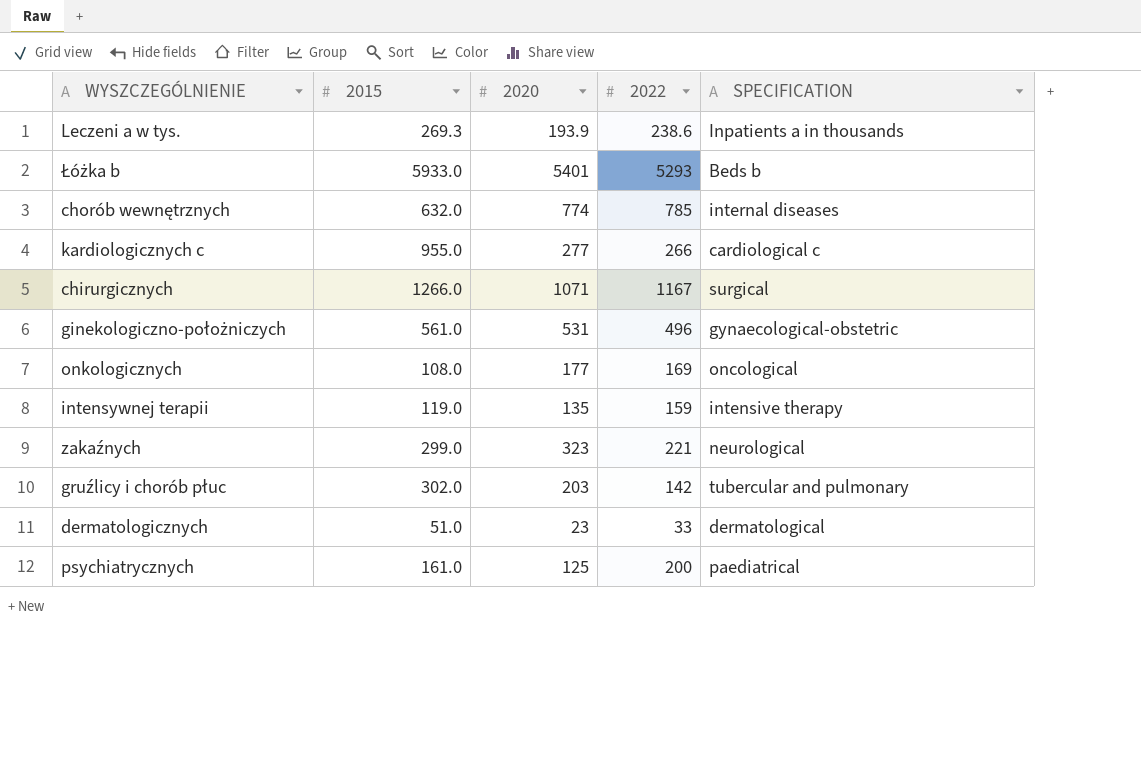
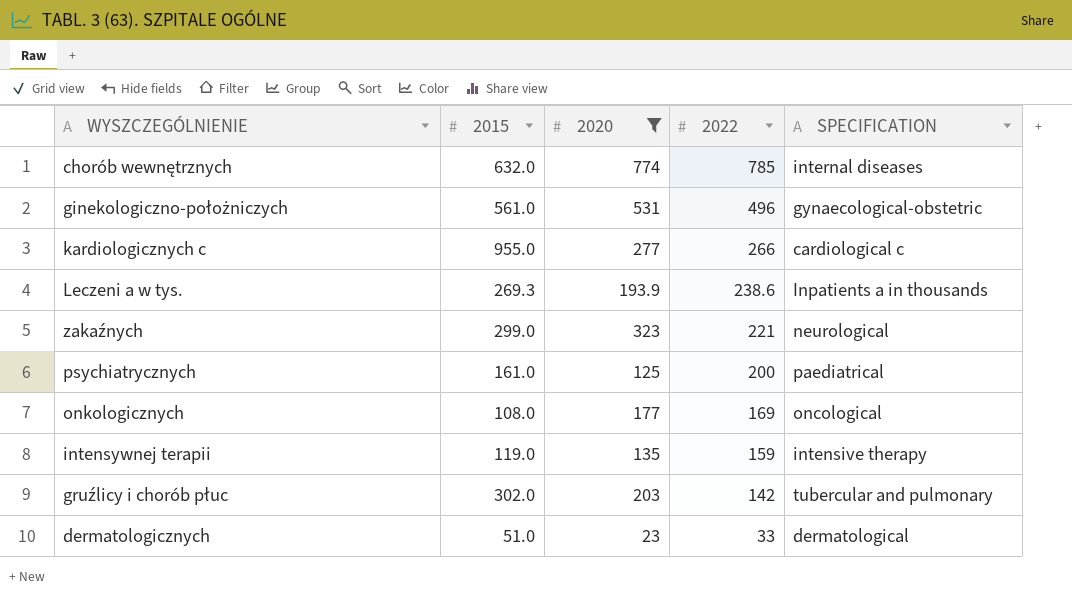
filter: none -> 2020 <= 774
row order: none -> 2022 descending

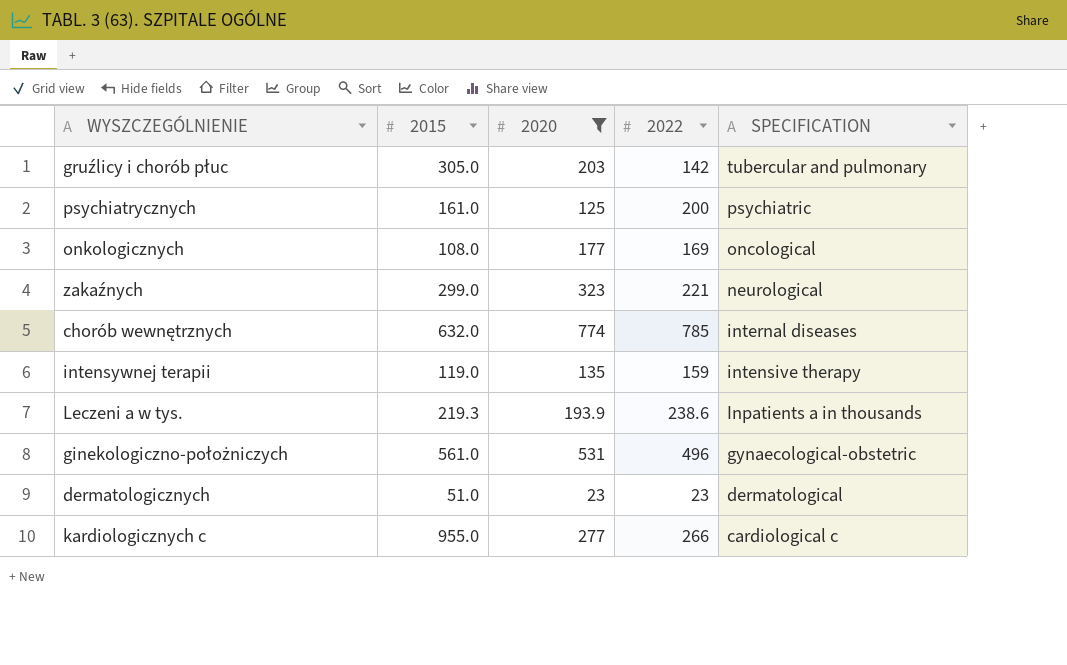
row order: 2022 descending -> SPECIFICATION descending
gruźlicy i chorób płuc | 2015: 302.0 -> 305.0
psychiatrycznych | SPECIFICATION: paediatrical -> psychiatric
Leczeni a w tys. | 2015: 269.3 -> 219.3
dermatologicznych | 2022: 33 -> 23

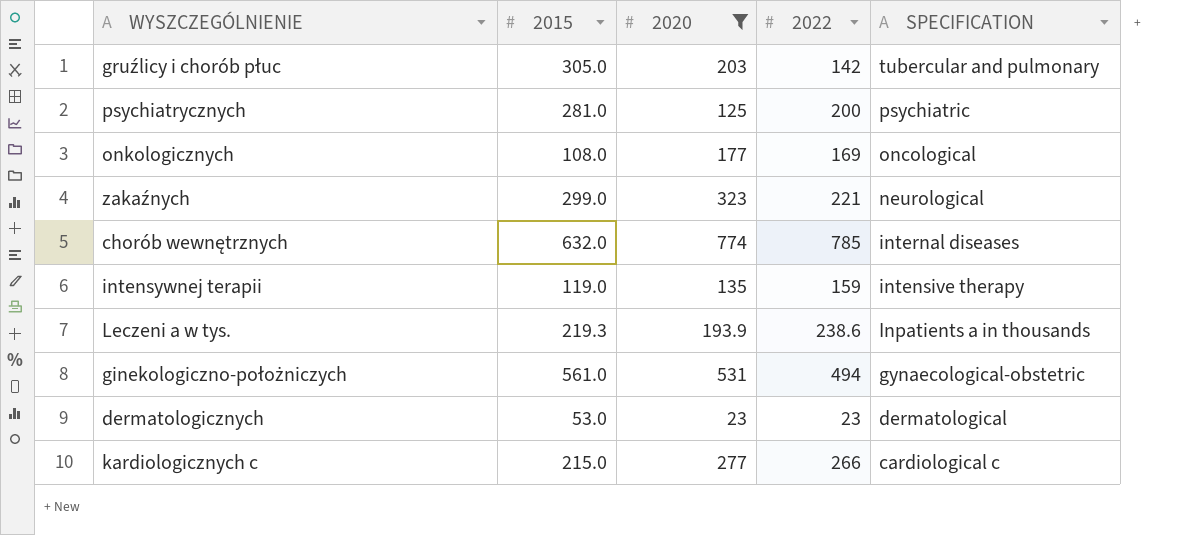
psychiatrycznych | 2015: 161.0 -> 281.0
ginekologiczno-położniczych | 2022: 496 -> 494
dermatologicznych | 2015: 51.0 -> 53.0
kardiologicznych c | 2015: 955.0 -> 215.0

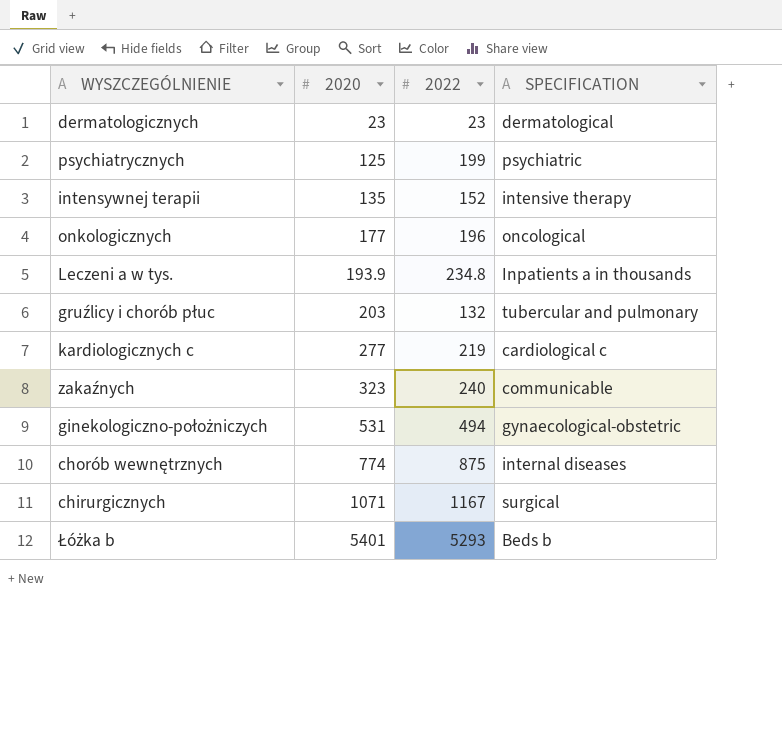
filter: 2020 <= 774 -> none
row order: SPECIFICATION descending -> 2020 ascending
column 2015 | position: 2 -> none
psychiatrycznych | 2022: 200 -> 199
intensywnej terapii | 2022: 159 -> 152
onkologicznych | 2022: 169 -> 196
Leczeni a w tys. | 2022: 238.6 -> 234.8
gruźlicy i chorób płuc | 2022: 142 -> 132
kardiologicznych c | 2022: 266 -> 219
zakaźnych | 2022: 221 -> 240
zakaźnych | SPECIFICATION: neurological -> communicable
chorób wewnętrznych | 2022: 785 -> 875

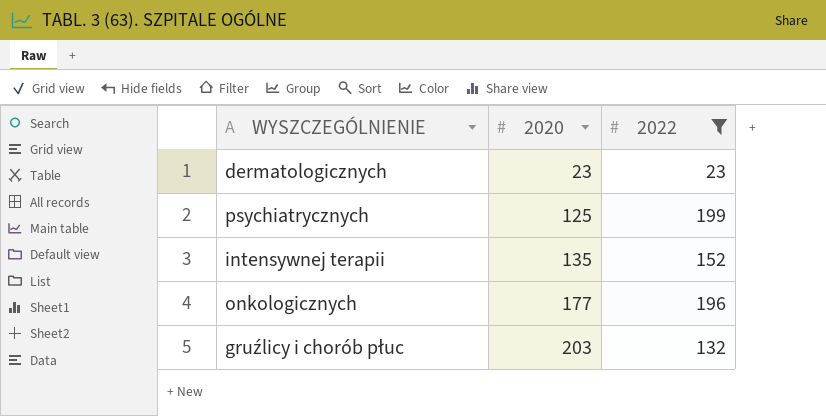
filter: none -> 2022 <= 199
column SPECIFICATION | position: 4 -> none

